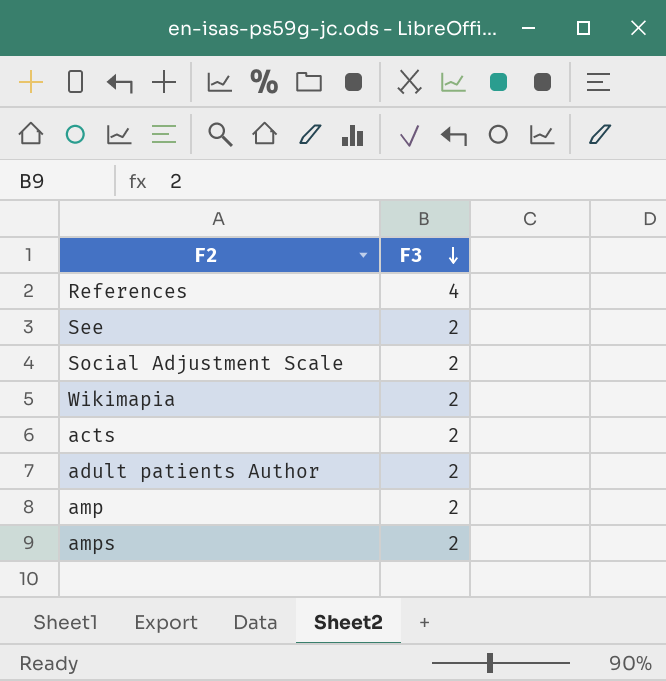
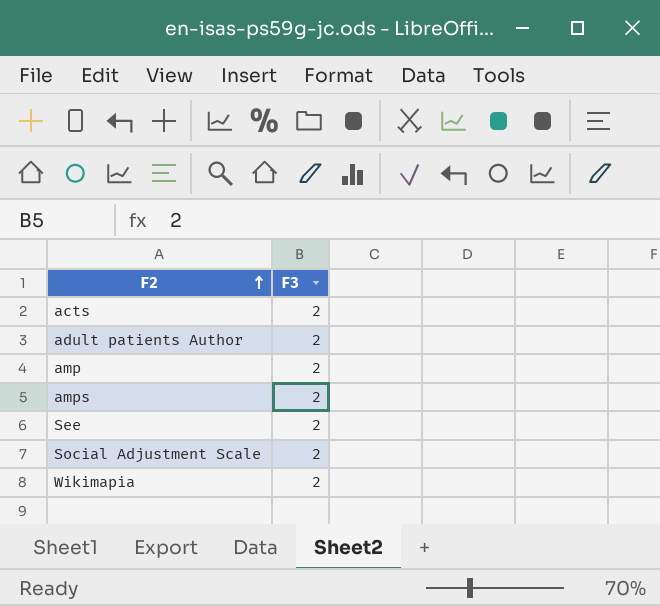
row order: F3 descending -> F2 ascending
row References: 4 -> none

